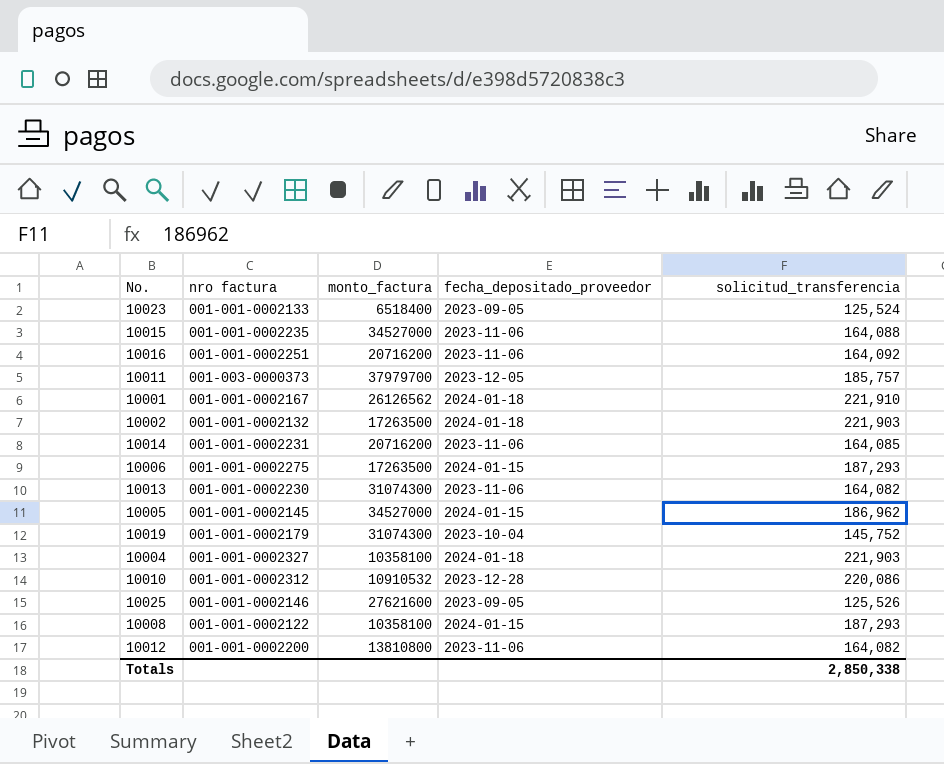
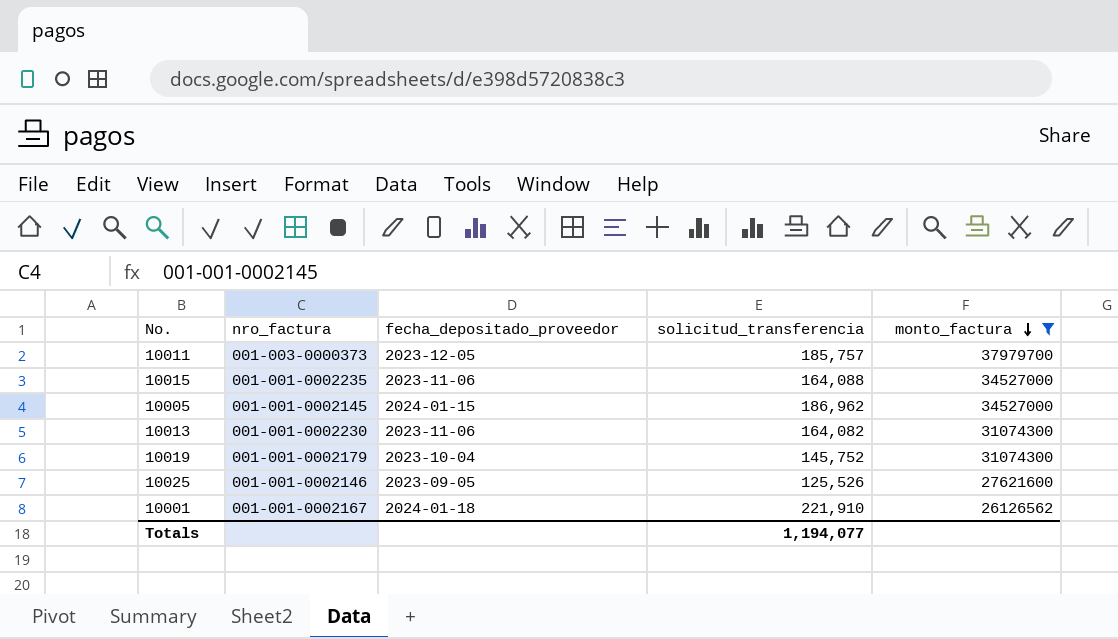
filter: none -> monto_factura >= 26126562
row order: none -> monto_factura descending
column name: nro factura -> nro_factura
column monto_factura | position: 3 -> 5
Totals | solicitud_transferencia: 2,850,338 -> 1,194,077

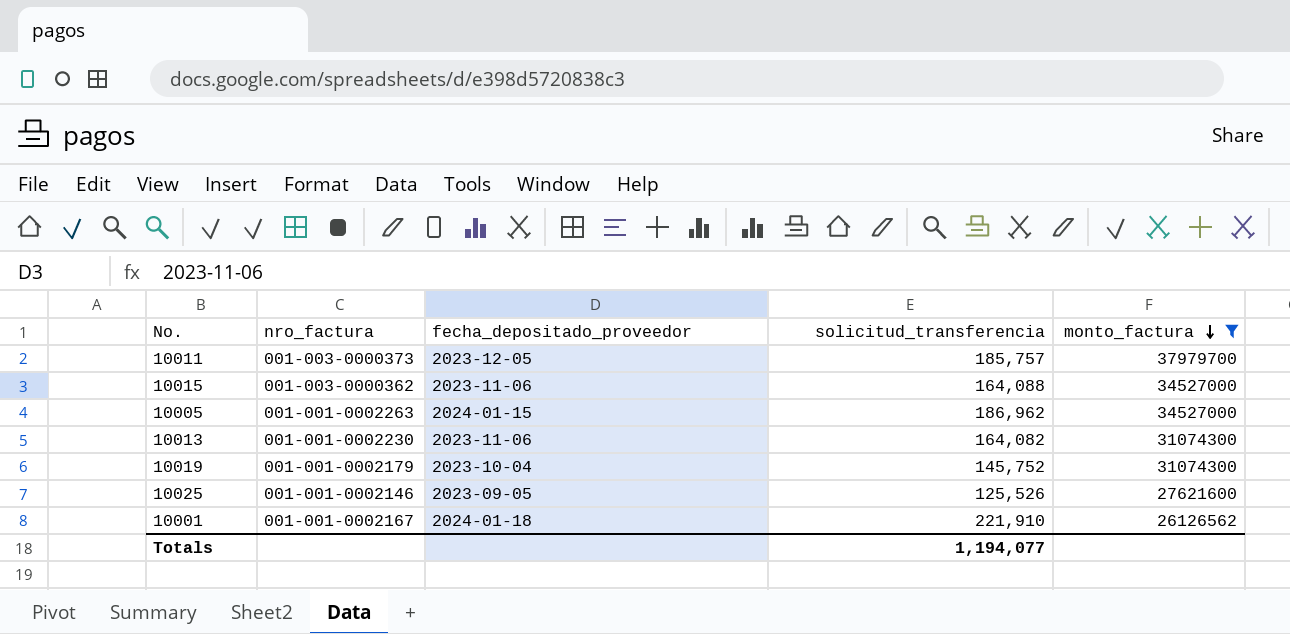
10015 | nro_factura: 001-001-0002235 -> 001-003-0000362
10005 | nro_factura: 001-001-0002145 -> 001-001-0002263

